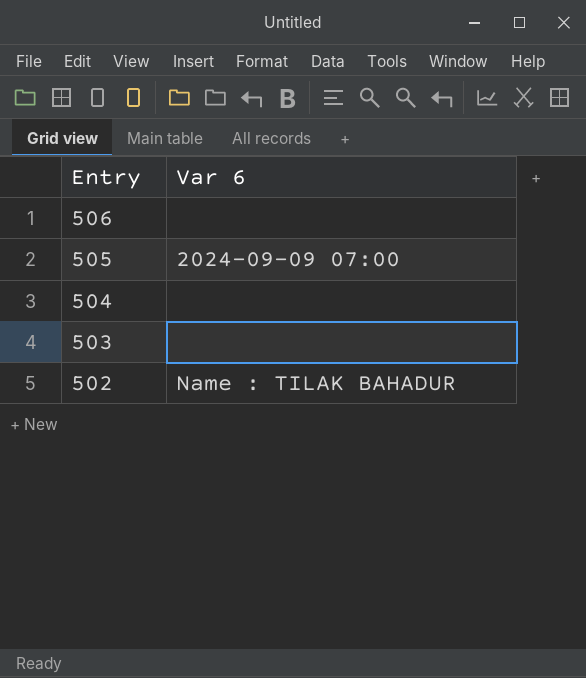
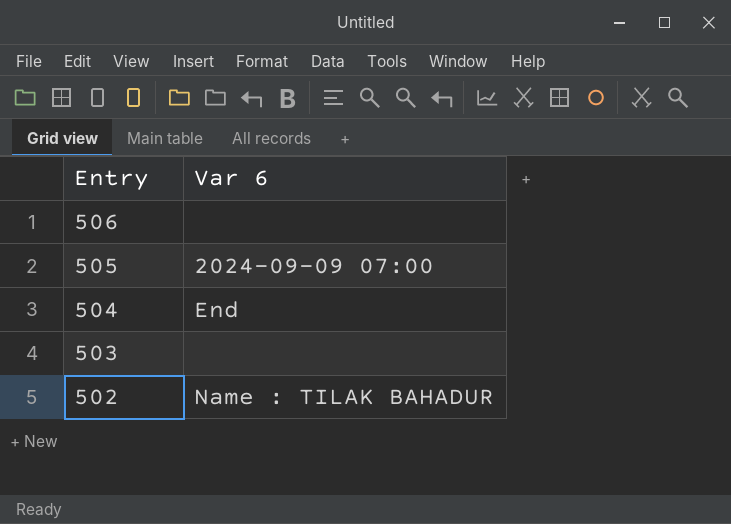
504 | Var 6: none -> End

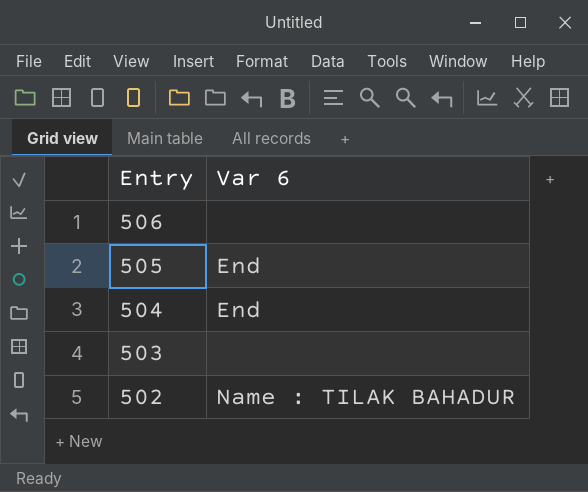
505 | Var 6: 2024-09-09 07:00 -> End

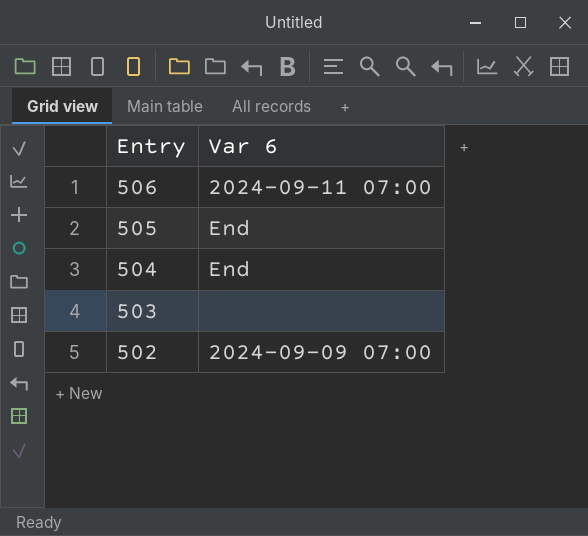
506 | Var 6: none -> 2024-09-11 07:00
502 | Var 6: Name : TILAK BAHADUR -> 2024-09-09 07:00

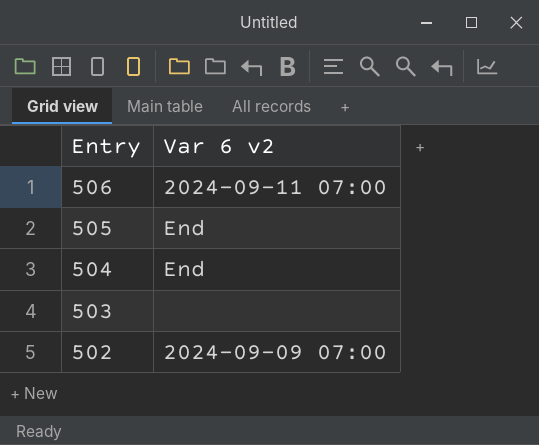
column name: Var 6 -> Var 6 v2

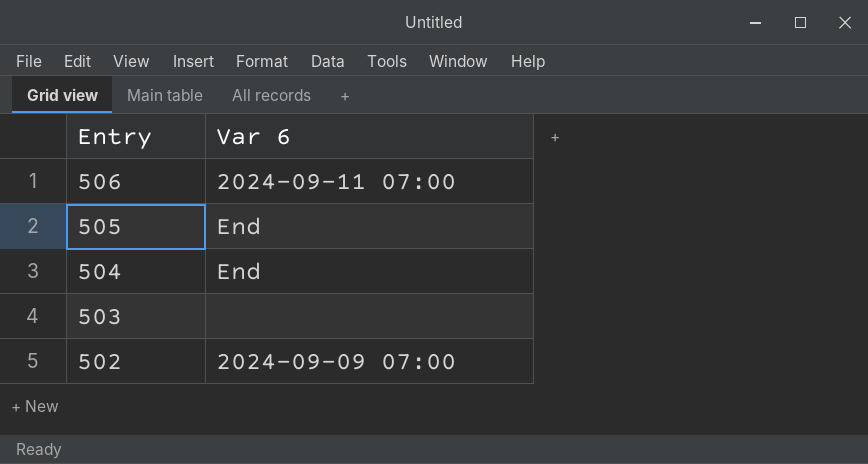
column name: Var 6 v2 -> Var 6

